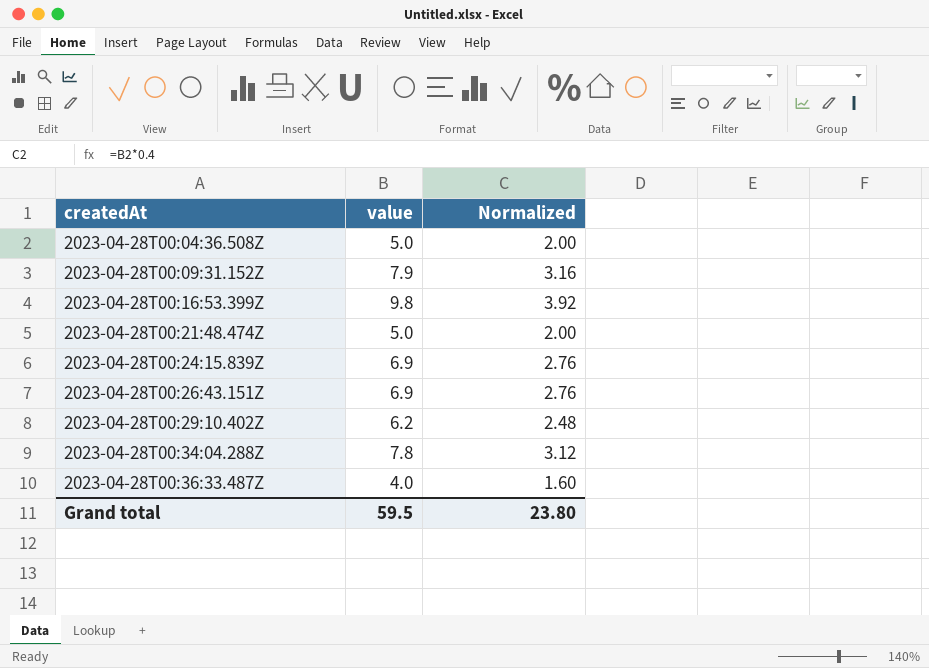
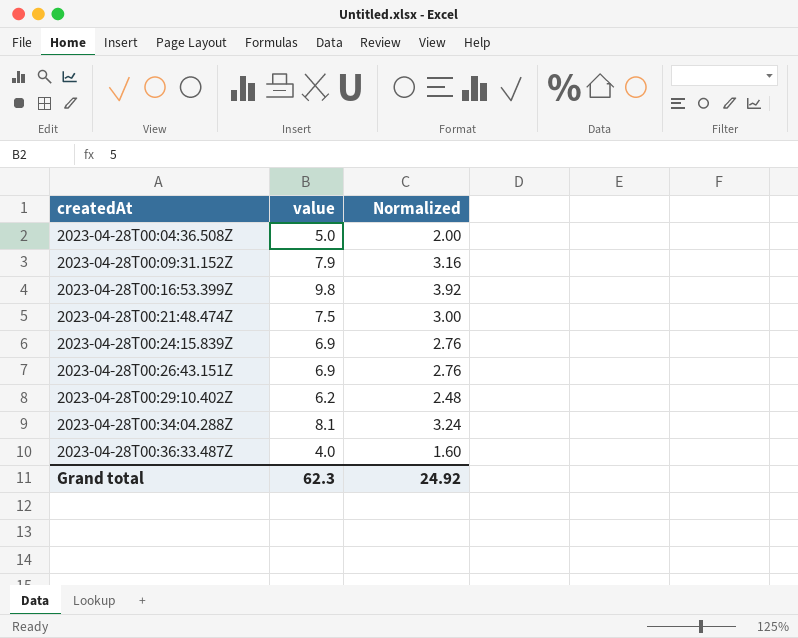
2023-04-28T00:21:48.474Z | value: 5.0 -> 7.5
2023-04-28T00:21:48.474Z | Normalized: 2.00 -> 3.00
2023-04-28T00:34:04.288Z | value: 7.8 -> 8.1
2023-04-28T00:34:04.288Z | Normalized: 3.12 -> 3.24
Grand total | value: 59.5 -> 62.3
Grand total | Normalized: 23.80 -> 24.92

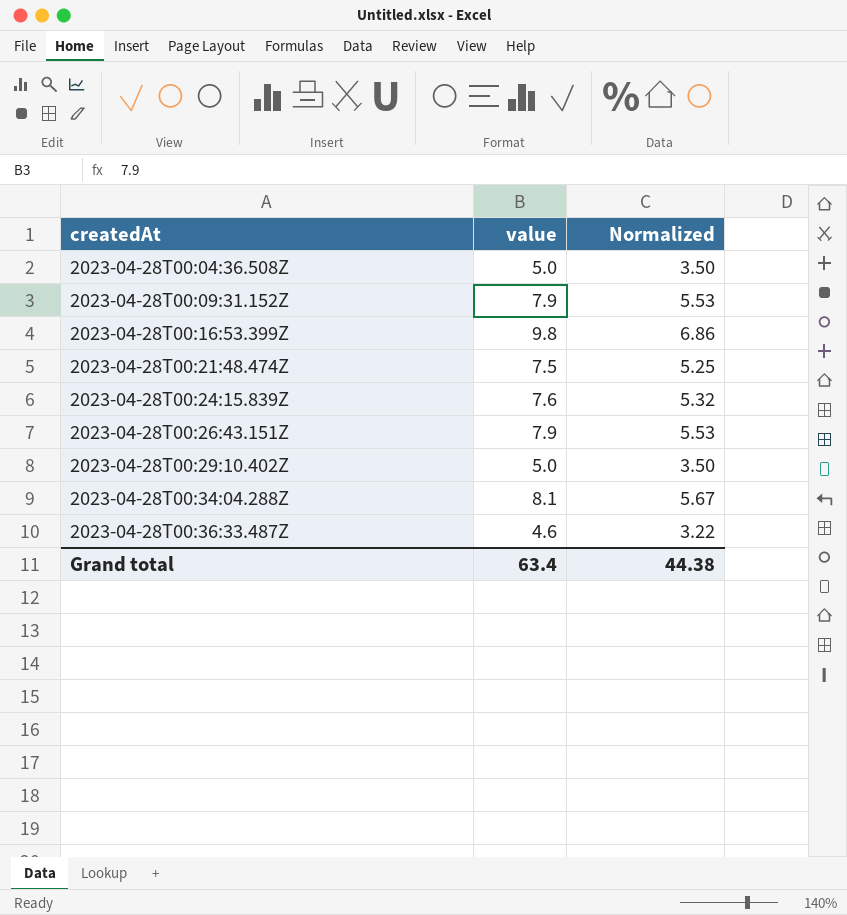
column Normalized | formula: [value] * 0.4 -> [value] * 0.7
2023-04-28T00:24:15.839Z | value: 6.9 -> 7.6
2023-04-28T00:26:43.151Z | value: 6.9 -> 7.9
2023-04-28T00:29:10.402Z | value: 6.2 -> 5.0
2023-04-28T00:36:33.487Z | value: 4.0 -> 4.6
Grand total | value: 62.3 -> 63.4
Grand total | Normalized: 24.92 -> 44.38

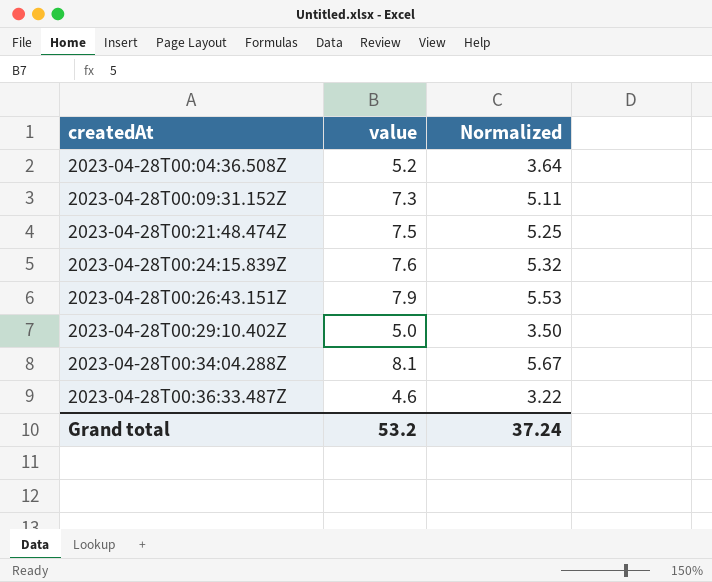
row 2023-04-28T00:16:53.399Z: 9.8 | 6.86 -> none
2023-04-28T00:04:36.508Z | value: 5.0 -> 5.2
2023-04-28T00:04:36.508Z | Normalized: 3.50 -> 3.64
2023-04-28T00:09:31.152Z | value: 7.9 -> 7.3
2023-04-28T00:09:31.152Z | Normalized: 5.53 -> 5.11
Grand total | value: 63.4 -> 53.2
Grand total | Normalized: 44.38 -> 37.24

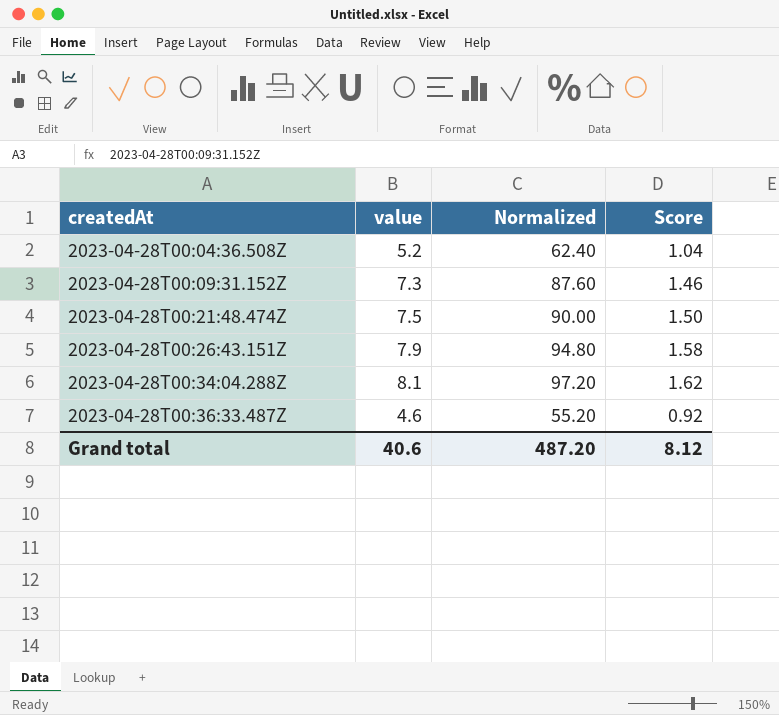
column Normalized | formula: [value] * 0.7 -> [value] * 12
column Score | formula: none -> [value] * 0.2
row 2023-04-28T00:24:15.839Z: 7.6 | 5.32 -> none
row 2023-04-28T00:29:10.402Z: 5.0 | 3.50 -> none
Grand total | value: 53.2 -> 40.6
Grand total | Normalized: 37.24 -> 487.20

